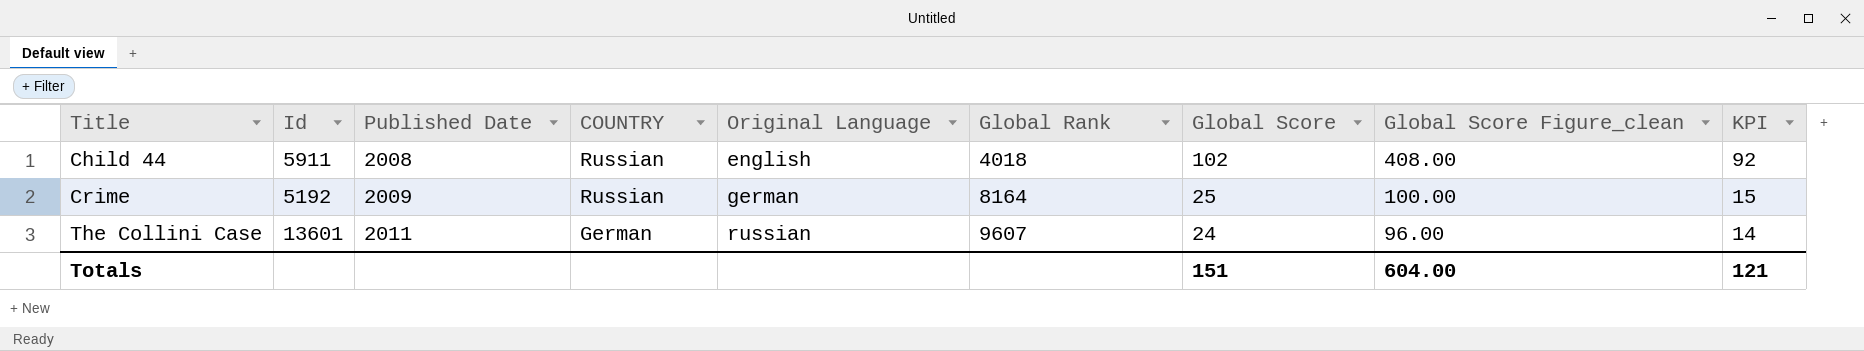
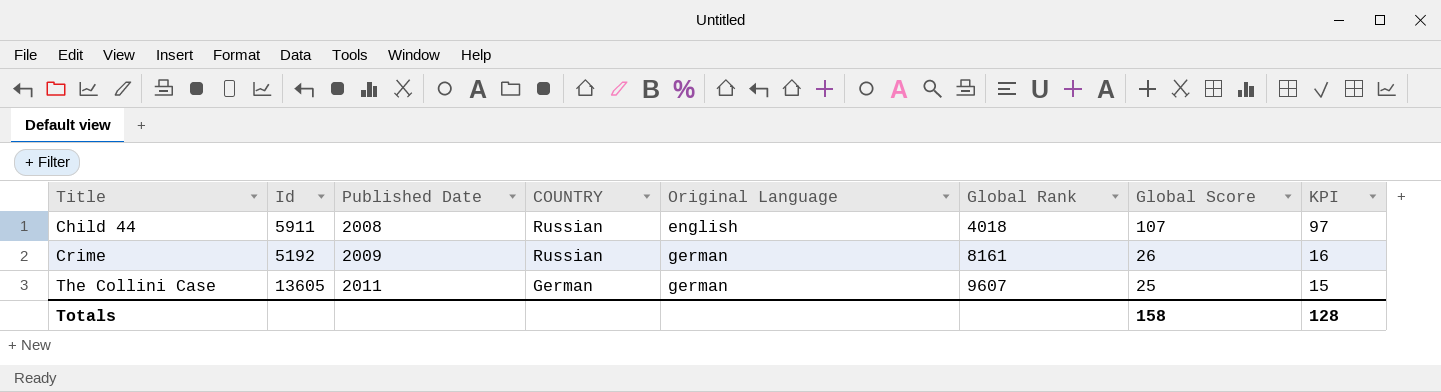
column Global Score Figure_clean | formula: [Global Score] * 4 -> none
Child 44 | Global Score: 102 -> 107
Child 44 | KPI: 92 -> 97
Crime | Global Rank: 8164 -> 8161
Crime | Global Score: 25 -> 26
Crime | KPI: 15 -> 16
The Collini Case | Id: 13601 -> 13605
The Collini Case | Original Language: russian -> german
The Collini Case | Global Score: 24 -> 25
The Collini Case | KPI: 14 -> 15
Totals | Global Score: 151 -> 158
Totals | KPI: 121 -> 128

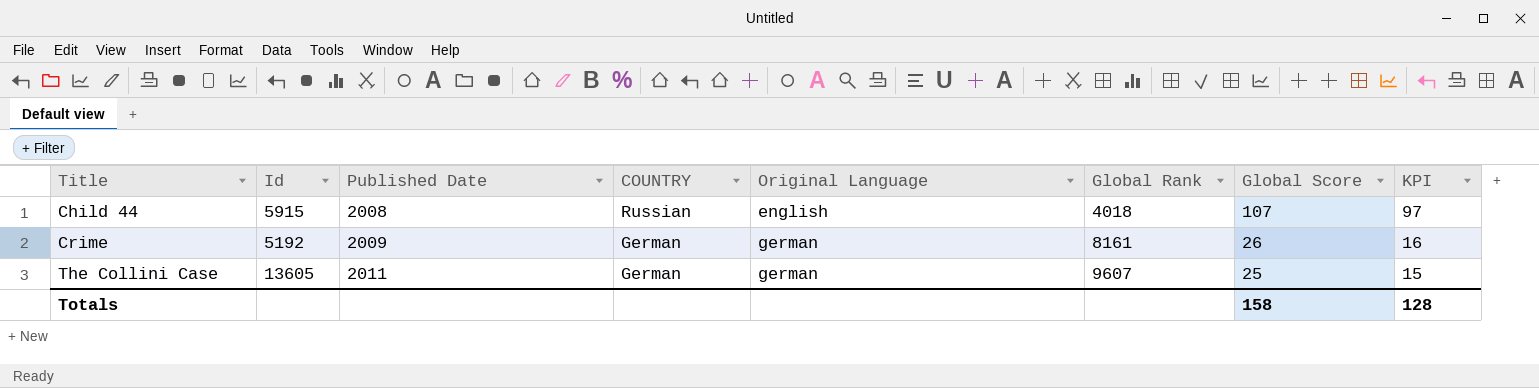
Child 44 | Id: 5911 -> 5915
Crime | COUNTRY: Russian -> German

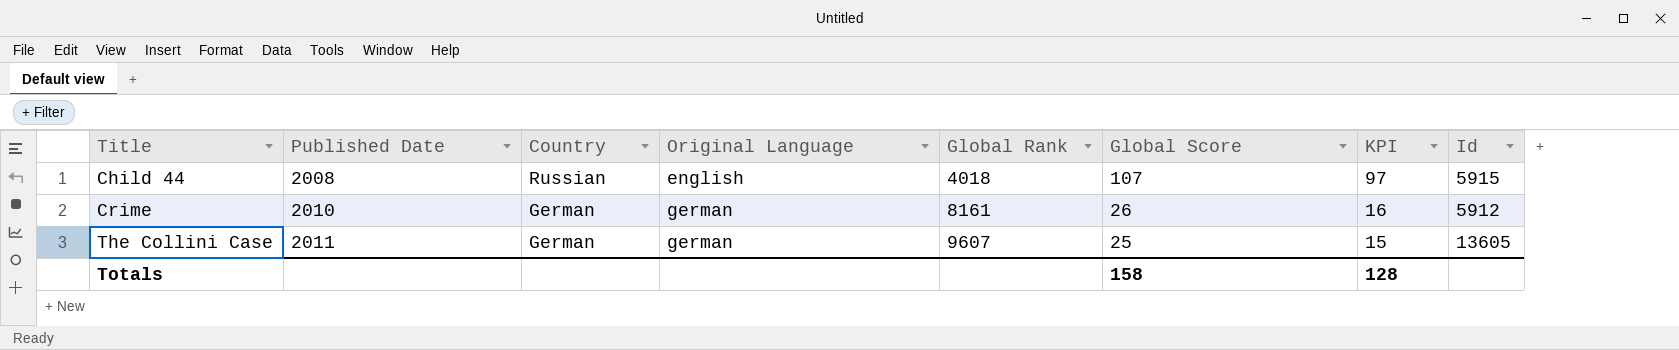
column name: COUNTRY -> Country
column Id | position: 2 -> 8
Crime | Published Date: 2009 -> 2010
Crime | Id: 5192 -> 5912

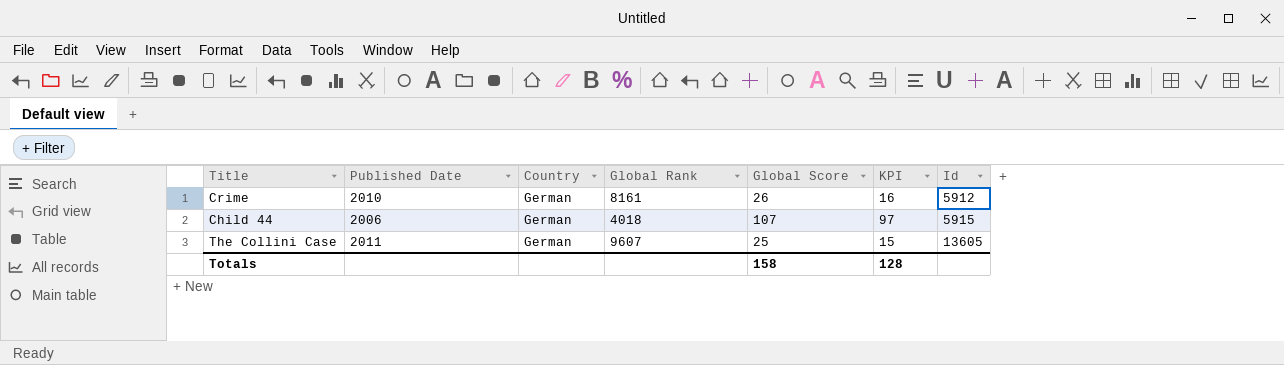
row order: Title ascending -> Id ascending
column Original Language | position: 4 -> none
Child 44 | Published Date: 2008 -> 2006
Child 44 | Country: Russian -> German

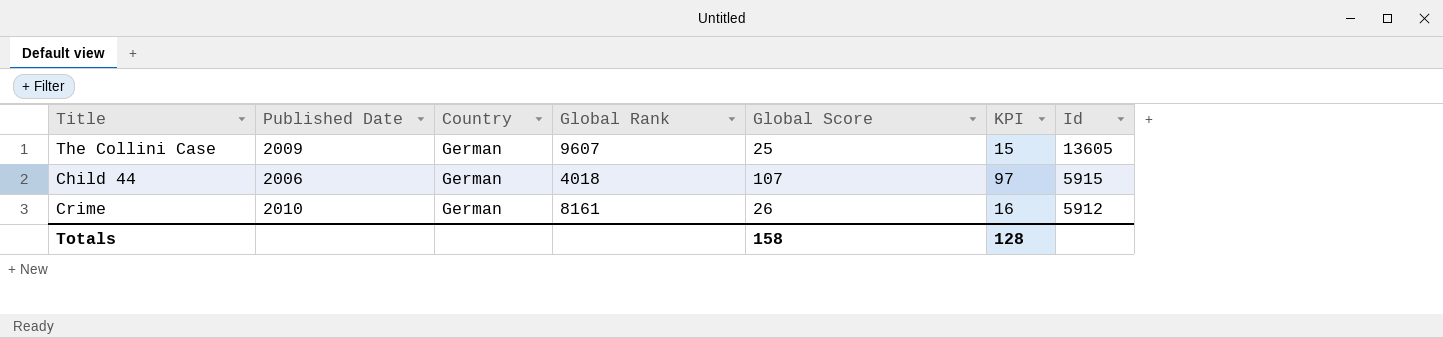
row order: Id ascending -> Id descending
The Collini Case | Published Date: 2011 -> 2009

